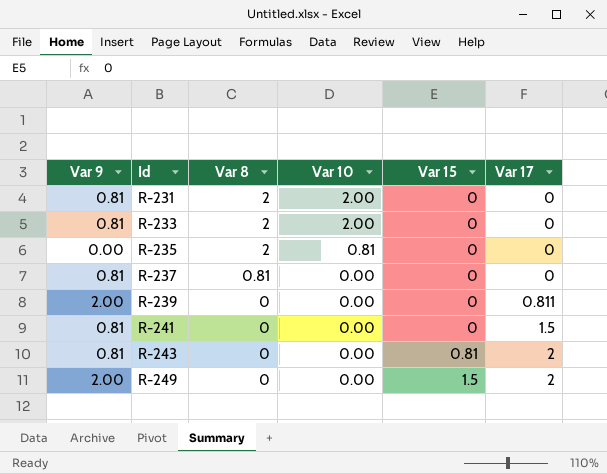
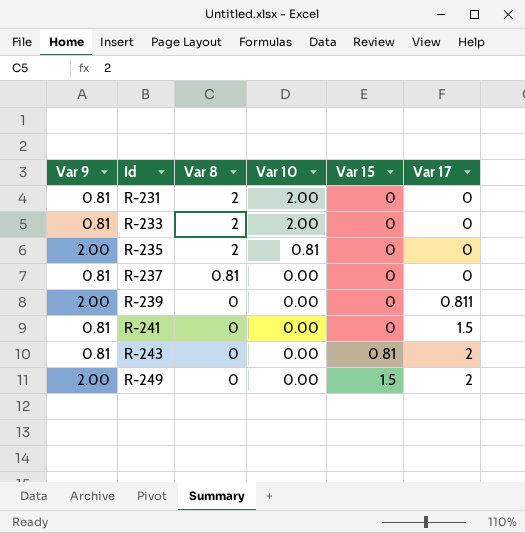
R-235 | Var 9: 0.00 -> 2.00

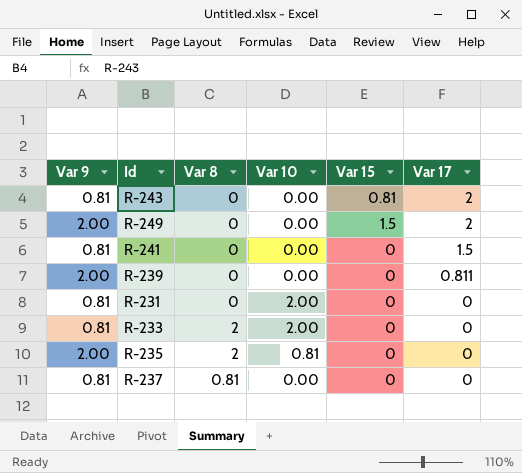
row order: Id ascending -> Var 17 descending
R-231 | Var 8: 2 -> 0

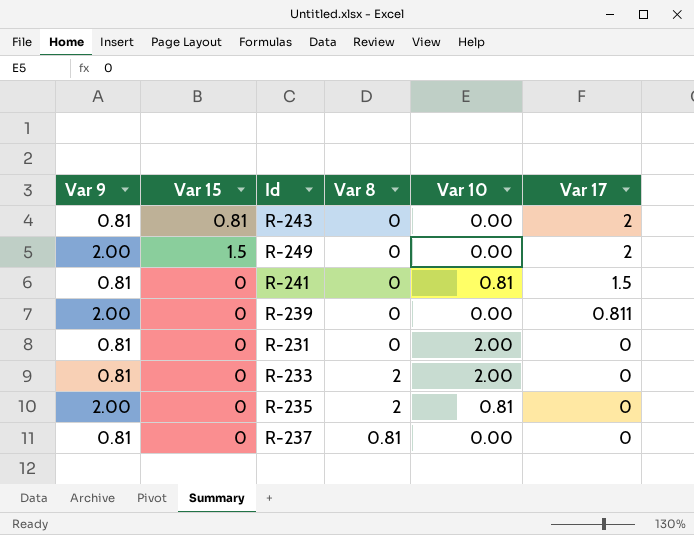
column Var 15 | position: 5 -> 2
R-241 | Var 10: 0.00 -> 0.81

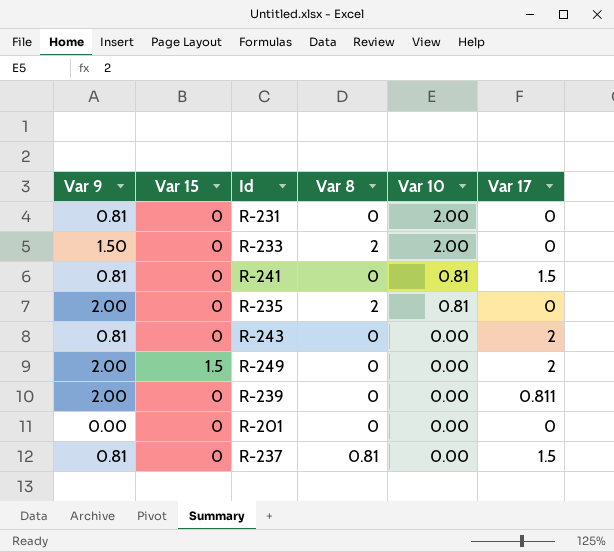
row order: Var 17 descending -> Var 10 descending
R-233 | Var 9: 0.81 -> 1.50
R-243 | Var 15: 0.81 -> 0
row R-201: none -> 0.00 | 0 | 0 | 0.00 | 0
R-237 | Var 17: 0 -> 1.5

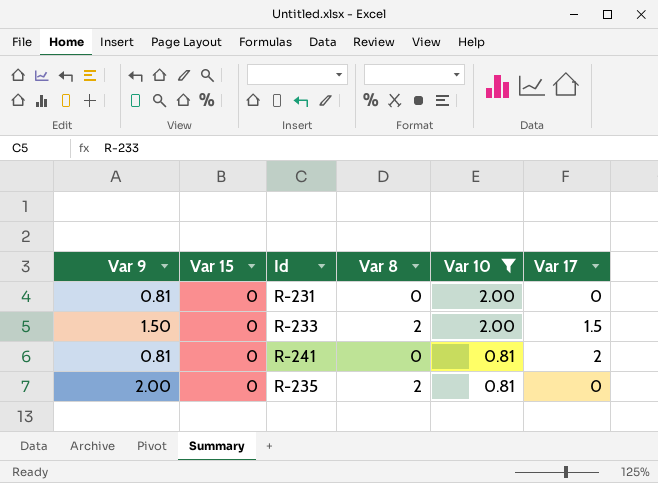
filter: none -> Var 10 != 0.00
R-233 | Var 17: 0 -> 1.5
R-241 | Var 17: 1.5 -> 2

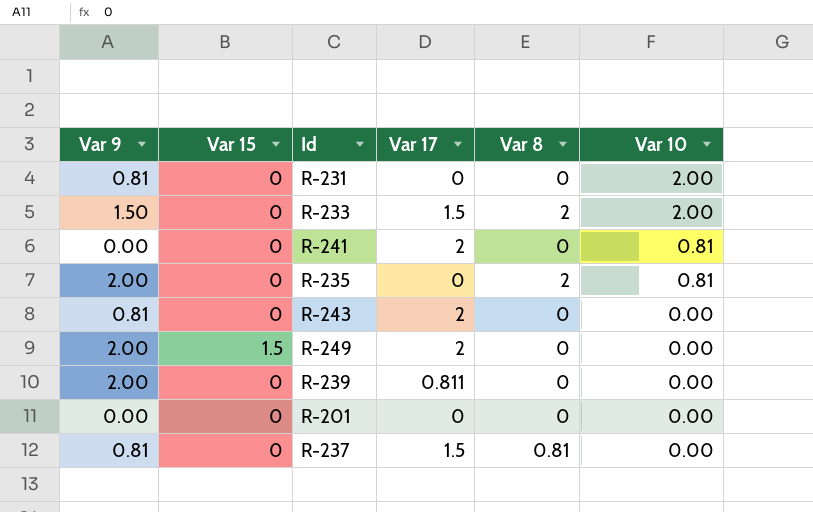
filter: Var 10 != 0.00 -> none
column Var 17 | position: 6 -> 4
R-241 | Var 9: 0.81 -> 0.00

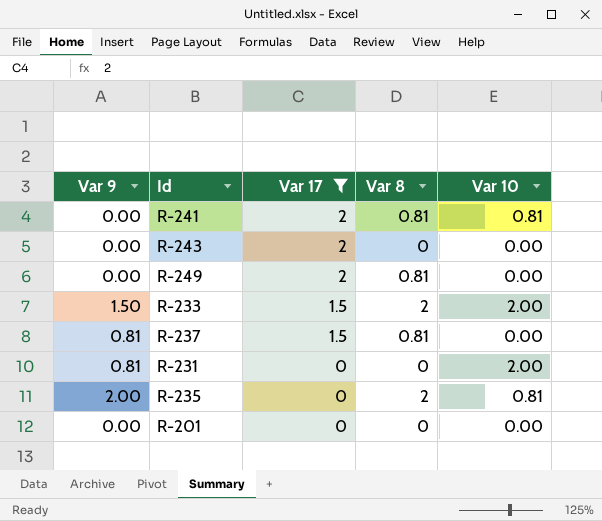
filter: none -> Var 17 != 0.811
row order: Var 10 descending -> Var 17 descending
column Var 15 | position: 2 -> none
R-241 | Var 8: 0 -> 0.81
R-243 | Var 9: 0.81 -> 0.00
R-249 | Var 9: 2.00 -> 0.00
R-249 | Var 8: 0 -> 0.81

